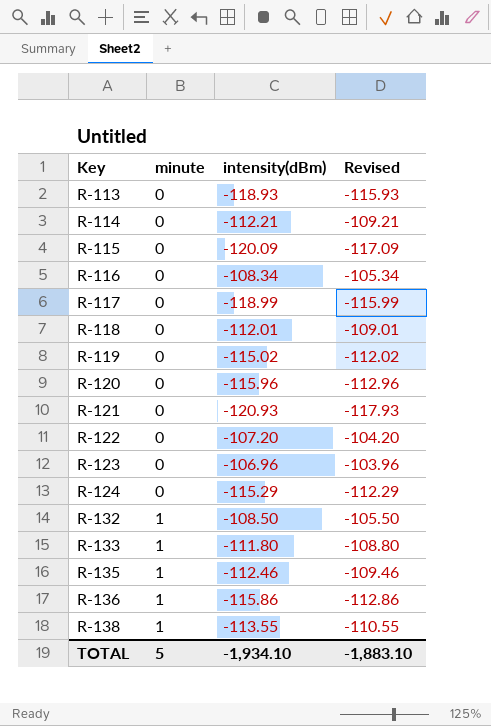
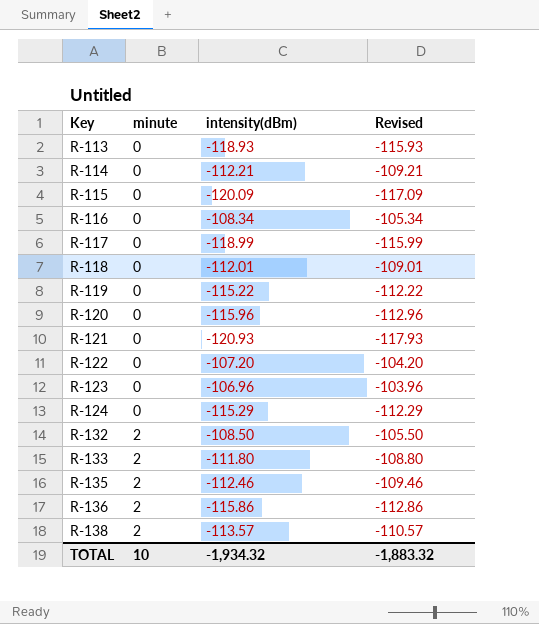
R-119 | intensity(dBm): -115.02 -> -115.22
R-119 | Revised: -112.02 -> -112.22
R-132 | minute: 1 -> 2
R-133 | minute: 1 -> 2
R-135 | minute: 1 -> 2
R-136 | minute: 1 -> 2
R-138 | minute: 1 -> 2
R-138 | intensity(dBm): -113.55 -> -113.57
R-138 | Revised: -110.55 -> -110.57
TOTAL | minute: 5 -> 10
TOTAL | intensity(dBm): -1,934.10 -> -1,934.32
TOTAL | Revised: -1,883.10 -> -1,883.32

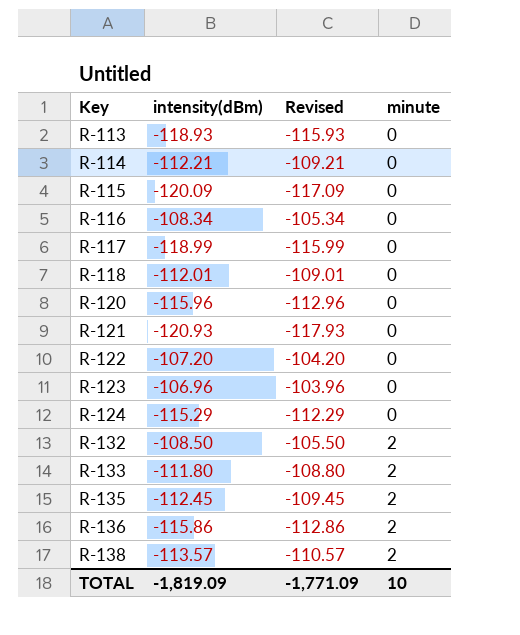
column minute | position: 2 -> 4
row R-119: 0 | -115.22 | -112.22 -> none
R-135 | intensity(dBm): -112.46 -> -112.45
R-135 | Revised: -109.46 -> -109.45
TOTAL | intensity(dBm): -1,934.32 -> -1,819.09
TOTAL | Revised: -1,883.32 -> -1,771.09

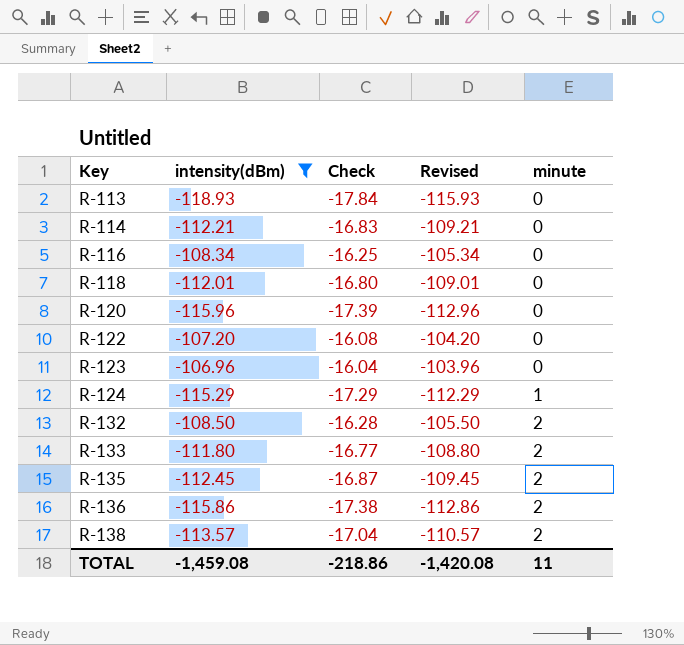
filter: none -> intensity(dBm) >= -118.93
column Check | formula: none -> [intensity(dBm)] * 0.15
R-124 | minute: 0 -> 1
TOTAL | intensity(dBm): -1,819.09 -> -1,459.08
TOTAL | Revised: -1,771.09 -> -1,420.08
TOTAL | minute: 10 -> 11

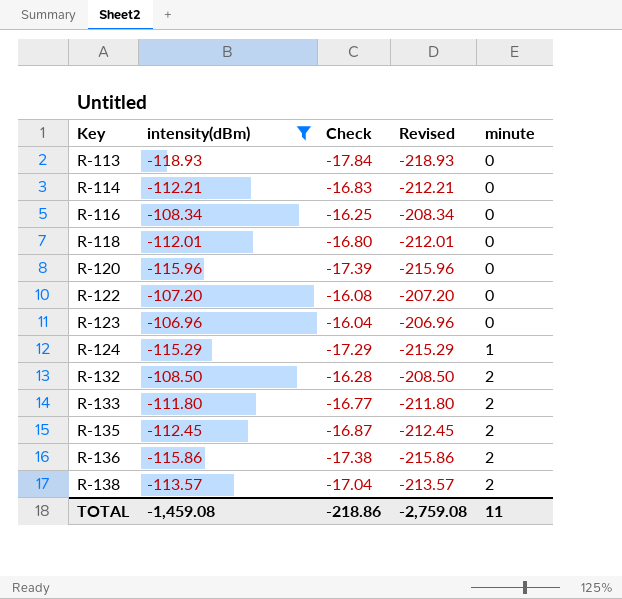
column Revised | formula: [intensity(dBm)] + 3 -> [intensity(dBm)] - 100
TOTAL | Revised: -1,420.08 -> -2,759.08

